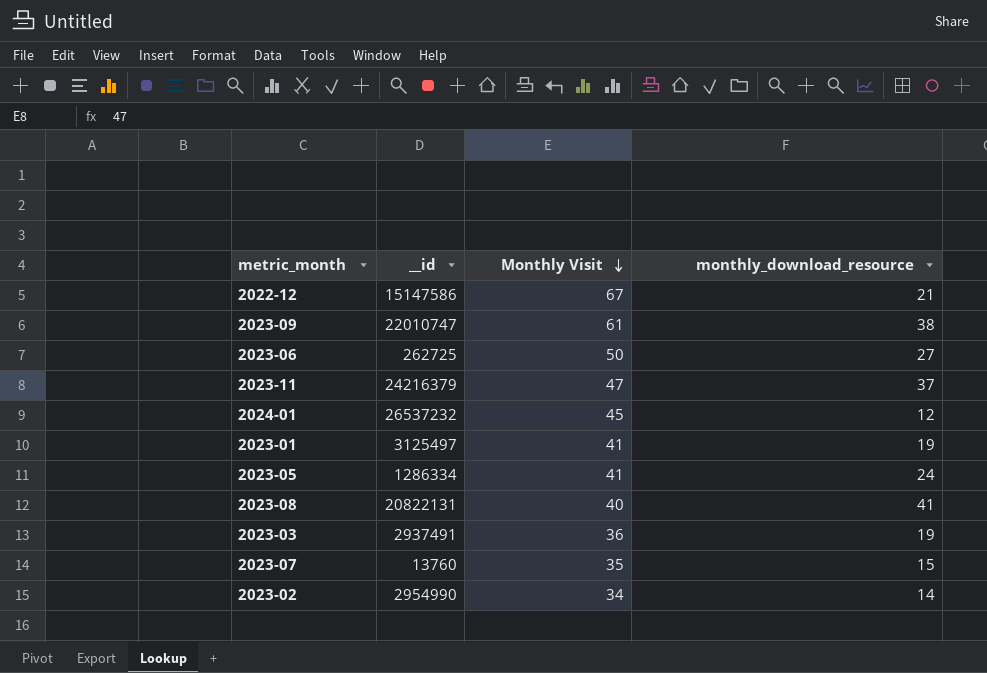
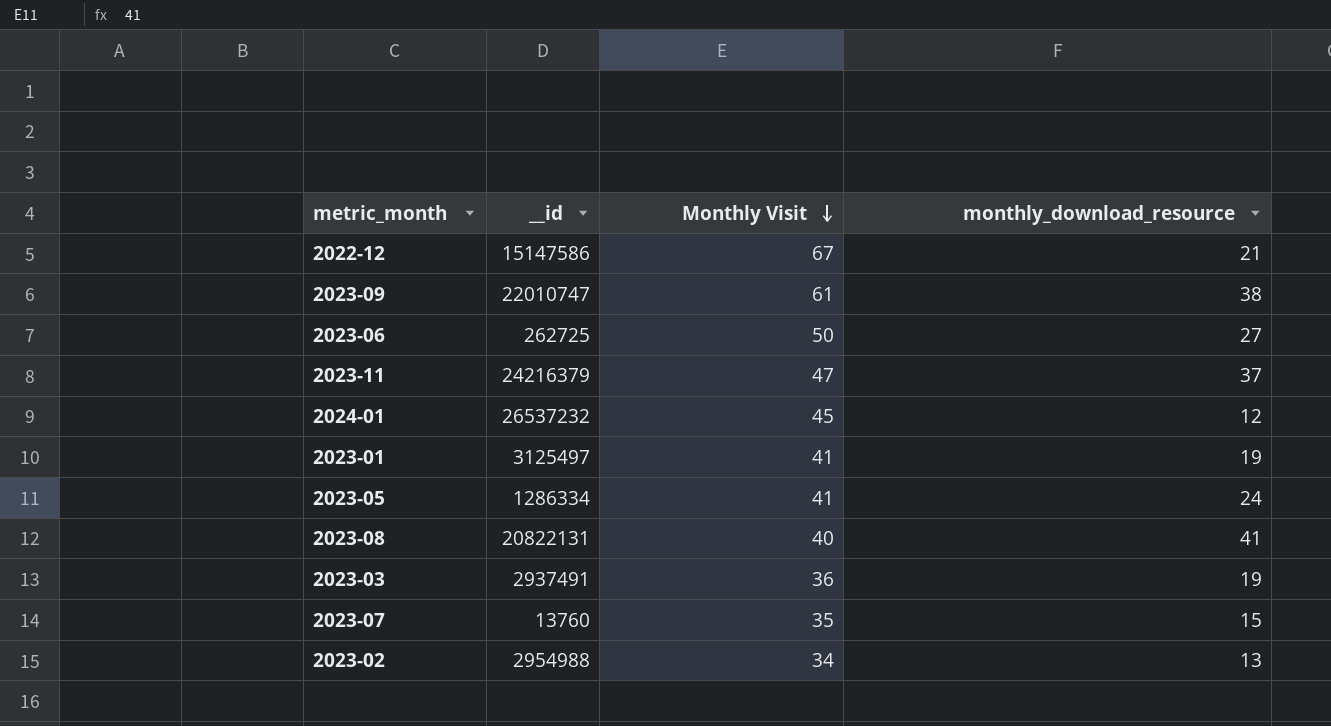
2023-02 | __id: 2954990 -> 2954988
2023-02 | monthly_download_resource: 14 -> 13

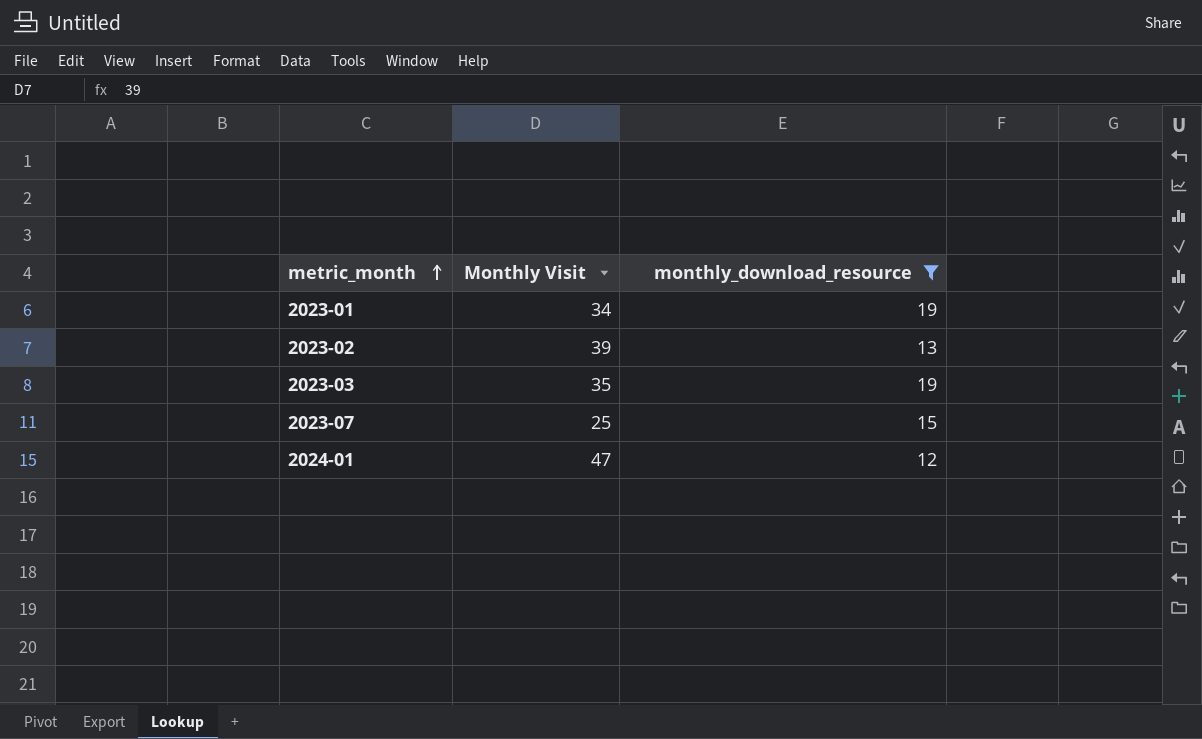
filter: none -> monthly_download_resource <= 19
row order: Monthly Visit descending -> metric_month ascending
column __id | position: 2 -> none
2023-01 | Monthly Visit: 41 -> 34
2023-02 | Monthly Visit: 34 -> 39
2023-03 | Monthly Visit: 36 -> 35
2023-07 | Monthly Visit: 35 -> 25
2024-01 | Monthly Visit: 45 -> 47

